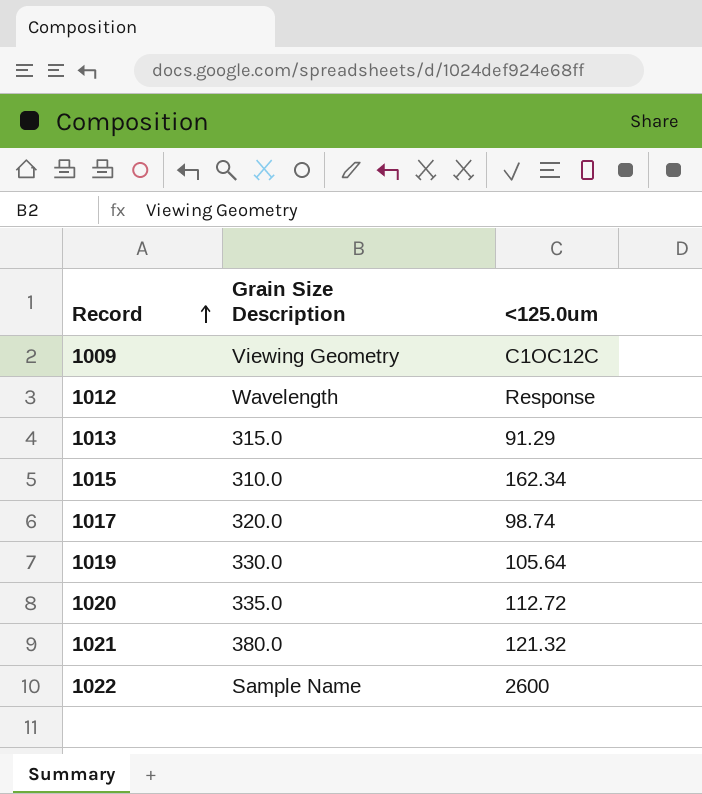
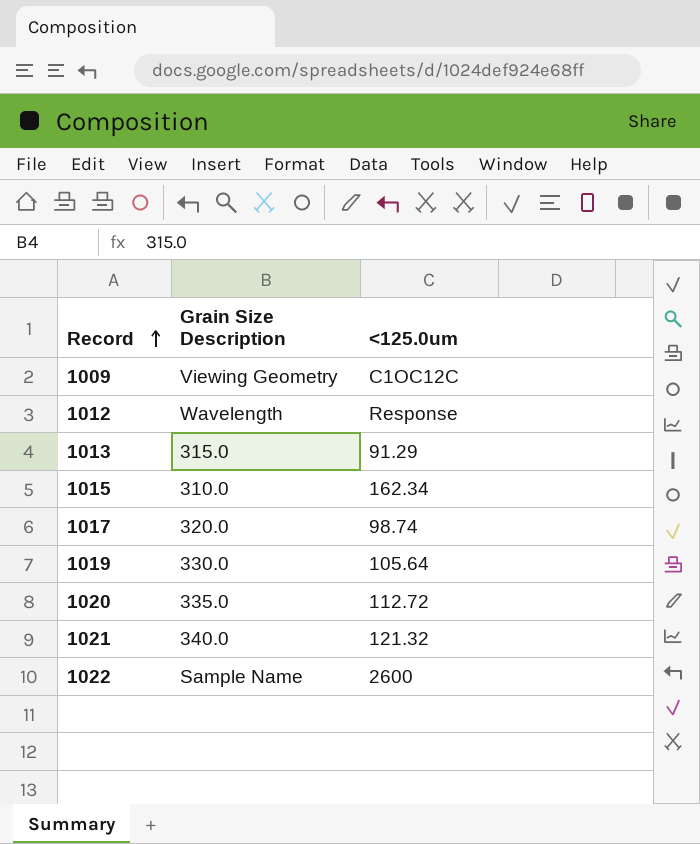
1021 | Grain Size Description: 380.0 -> 340.0

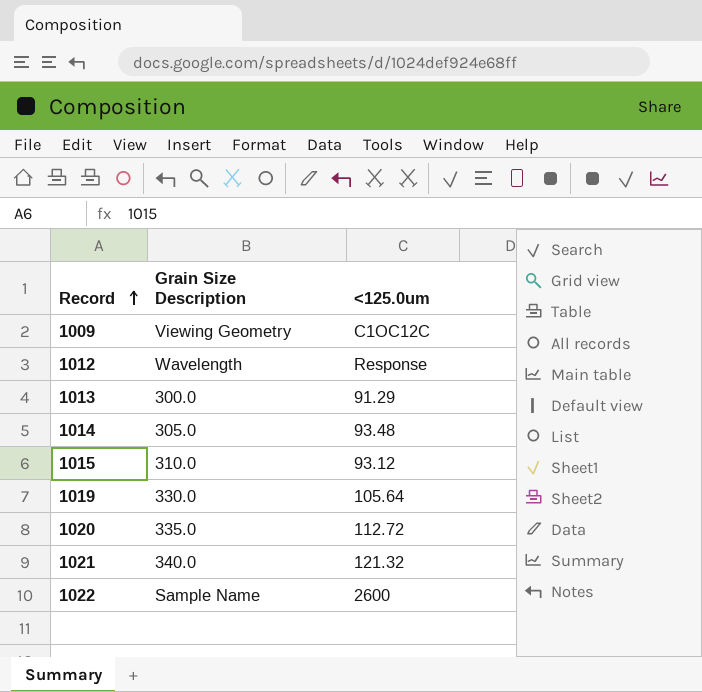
row 1017: 320.0 | 98.74 -> none
1013 | Grain Size Description: 315.0 -> 300.0
row 1014: none -> 305.0 | 93.48
1015 | <125.0um: 162.34 -> 93.12

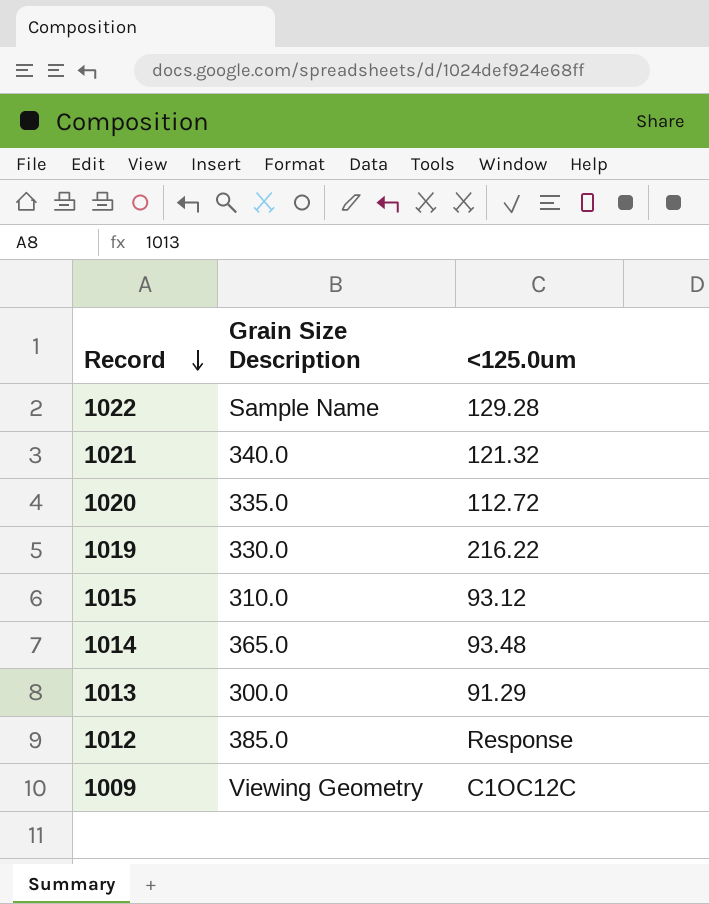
row order: Record ascending -> Record descending
1022 | <125.0um: 2600 -> 129.28
1019 | <125.0um: 105.64 -> 216.22
1014 | Grain Size Description: 305.0 -> 365.0
1012 | Grain Size Description: Wavelength -> 385.0

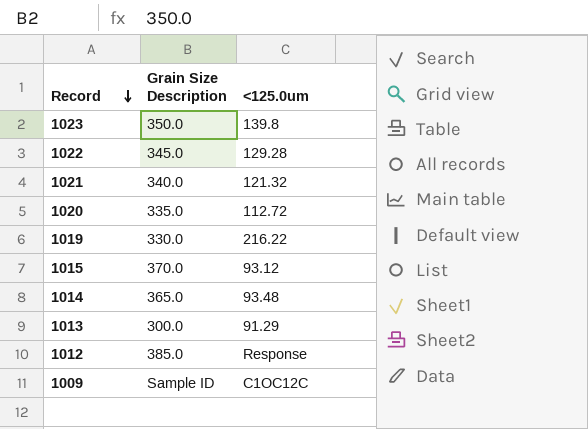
row 1023: none -> 350.0 | 139.8
1022 | Grain Size Description: Sample Name -> 345.0
1015 | Grain Size Description: 310.0 -> 370.0
1009 | Grain Size Description: Viewing Geometry -> Sample ID

